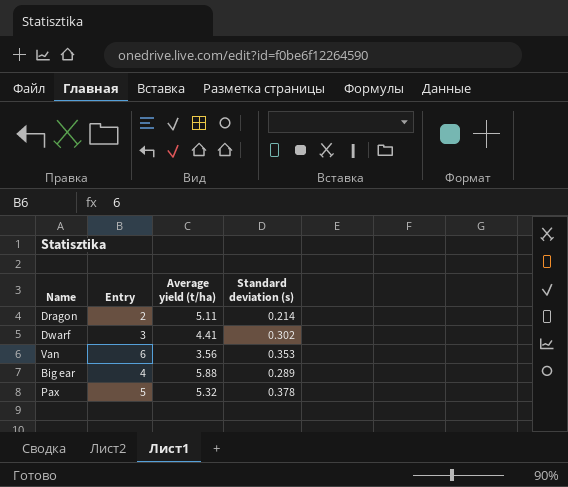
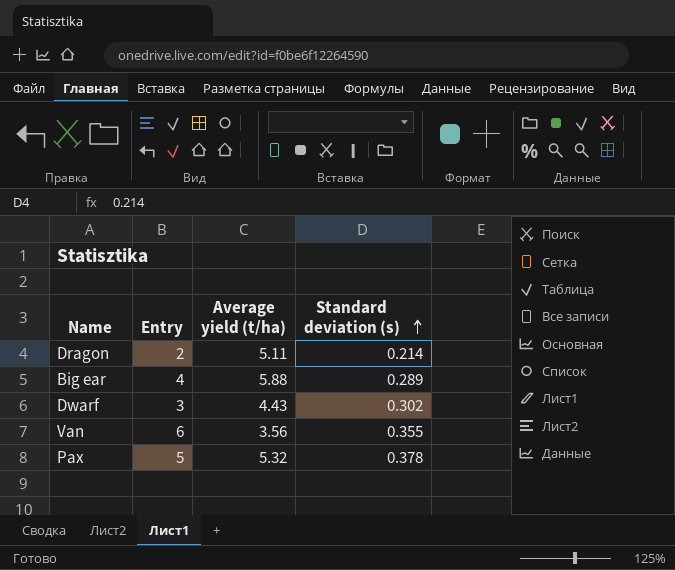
row order: none -> Standard deviation (s) ascending
Dwarf | Average yield (t/ha): 4.41 -> 4.43
Van | Standard deviation (s): 0.353 -> 0.355

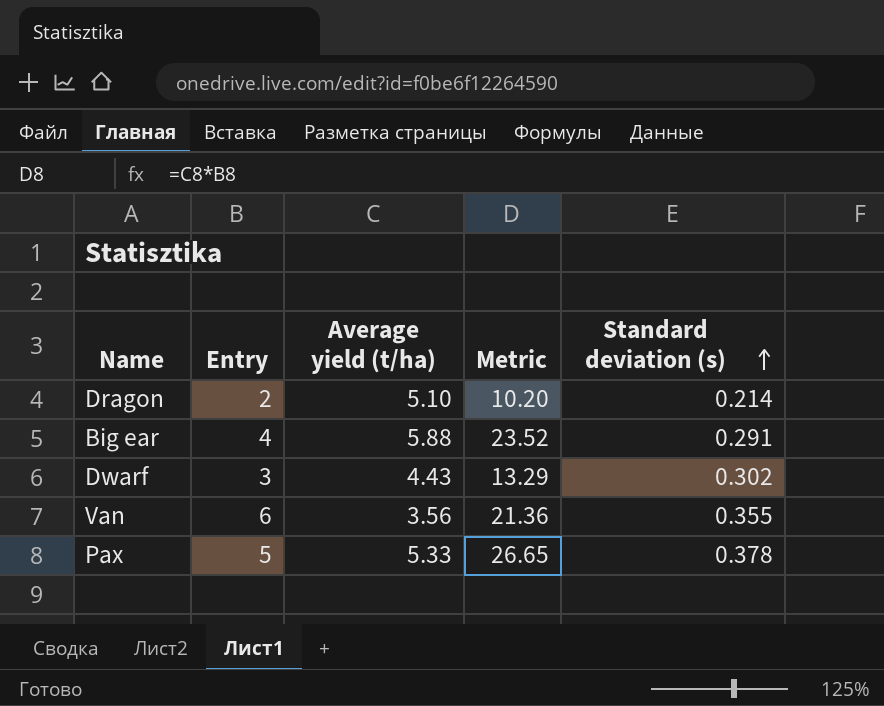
column Metric | formula: none -> [Entry] * [Average yield (t/ha)]
Dragon | Average yield (t/ha): 5.11 -> 5.10
Big ear | Standard deviation (s): 0.289 -> 0.291
Pax | Average yield (t/ha): 5.32 -> 5.33

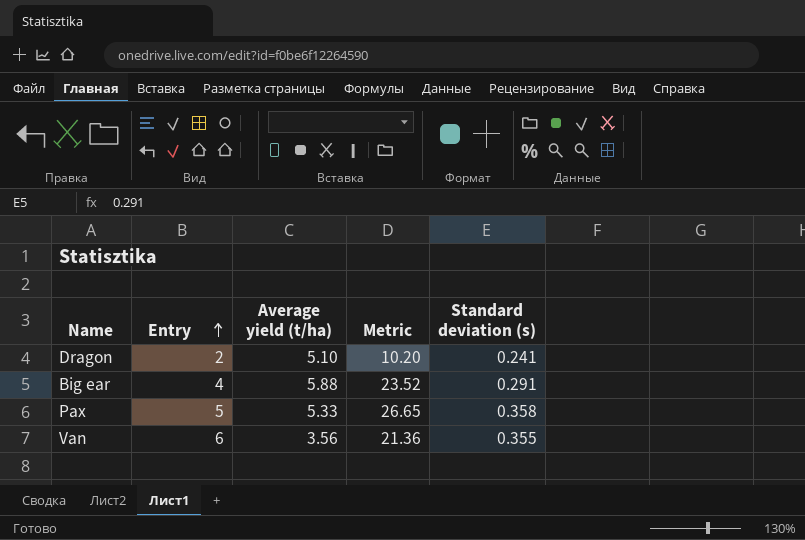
row order: Standard deviation (s) ascending -> Entry ascending
row Dwarf: 3 | 4.43 | 13.29 | 0.302 -> none
Dragon | Standard deviation (s): 0.214 -> 0.241
Pax | Standard deviation (s): 0.378 -> 0.358

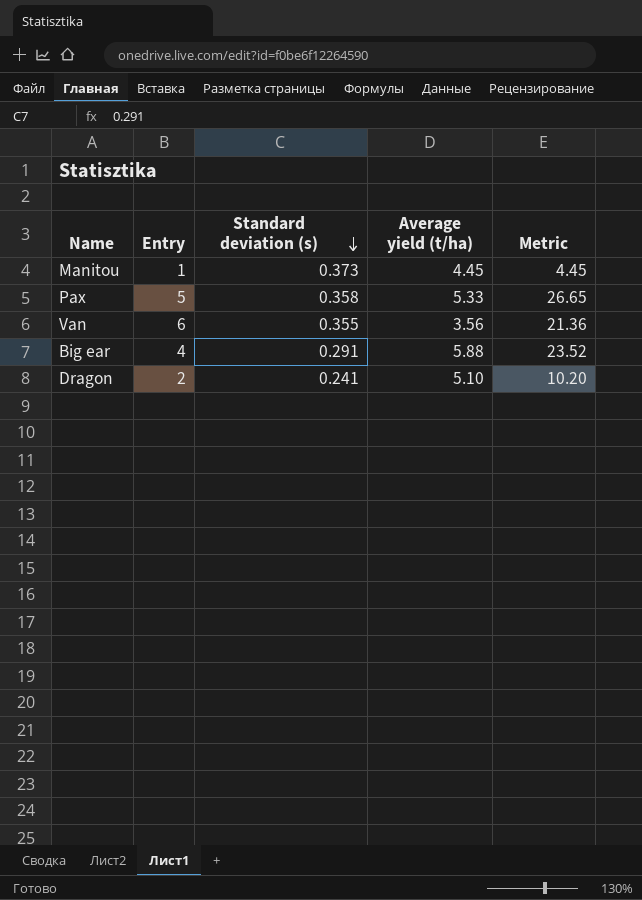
row order: Entry ascending -> Standard deviation (s) descending
column Standard deviation (s) | position: 5 -> 3
row Manitou: none -> 1 | 0.373 | 4.45 | 4.45

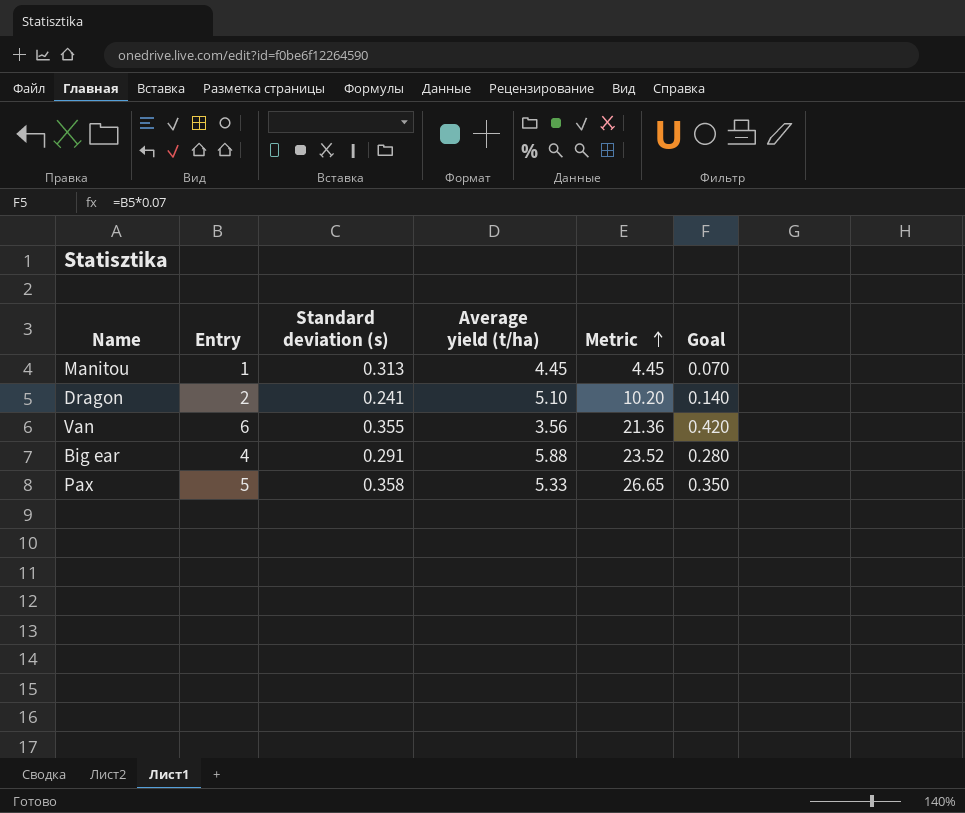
row order: Standard deviation (s) descending -> Metric ascending
column Goal | formula: none -> [Entry] * 0.07
Manitou | Standard deviation (s): 0.373 -> 0.313

